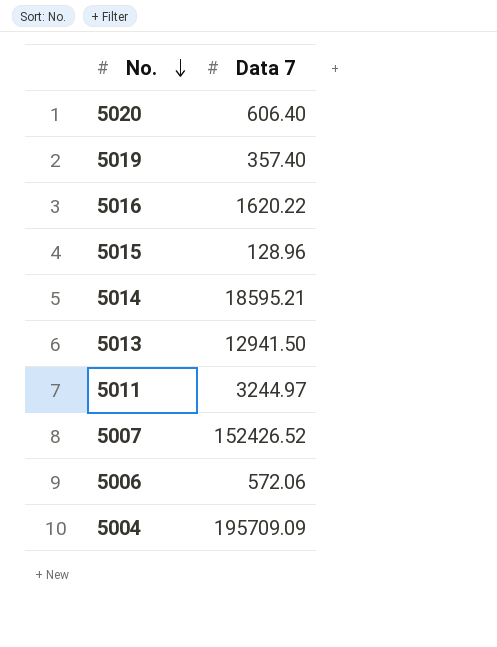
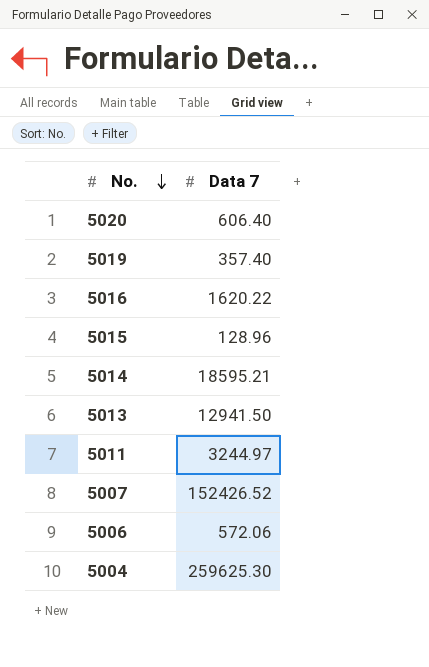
5004 | Data 7: 195709.09 -> 259625.30

